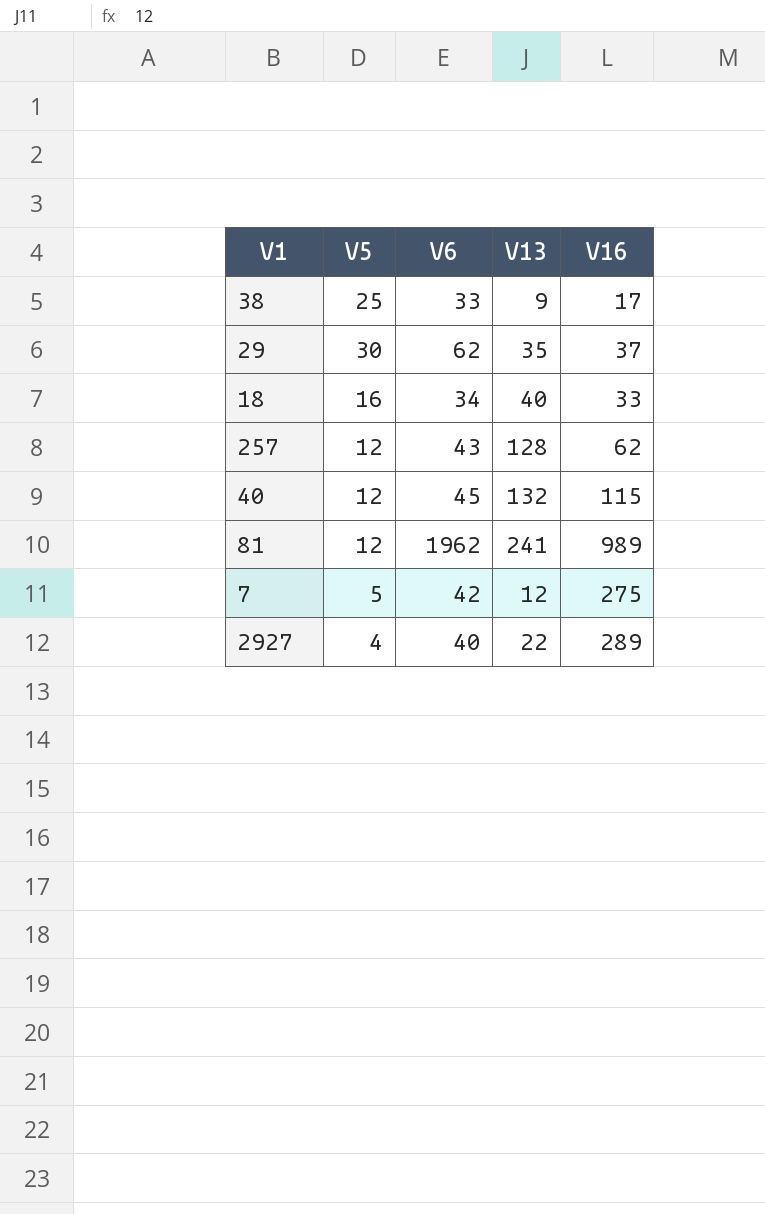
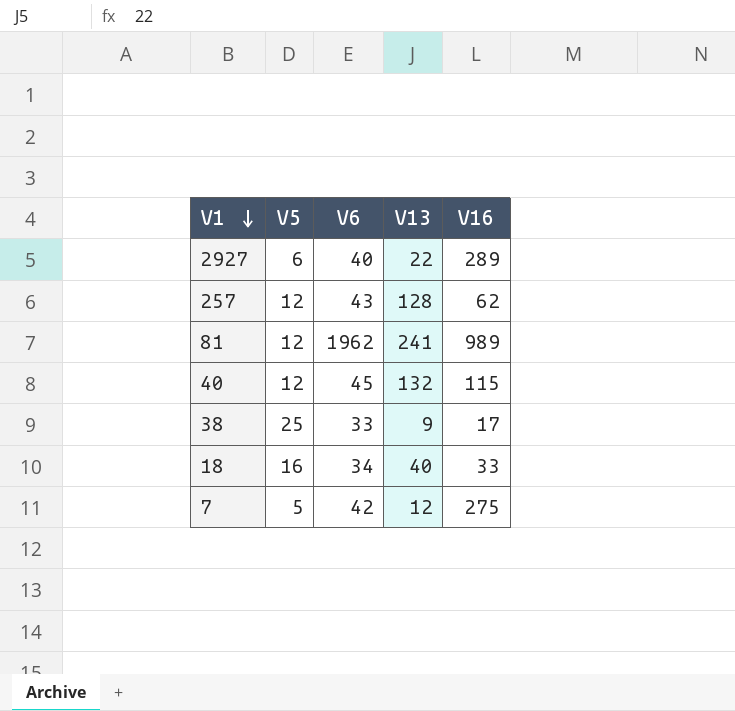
row order: none -> V1 descending
row 29: 30 | 62 | 35 | 37 -> none
2927 | V5: 4 -> 6

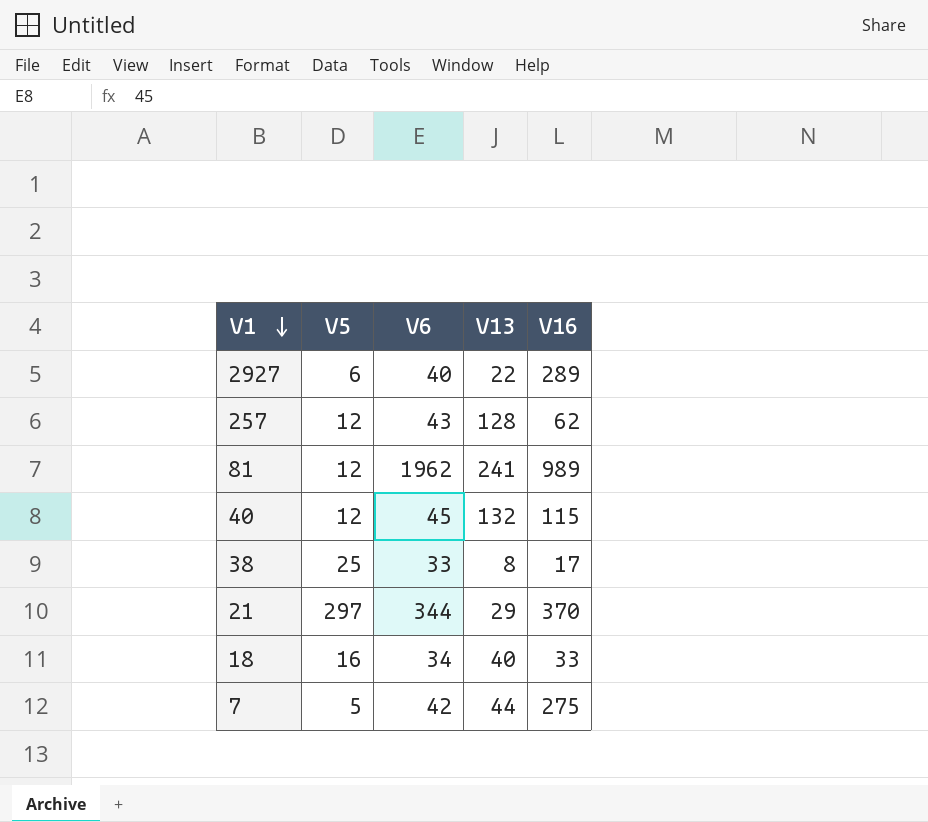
38 | V13: 9 -> 8
row 21: none -> 297 | 344 | 29 | 370
7 | V13: 12 -> 44

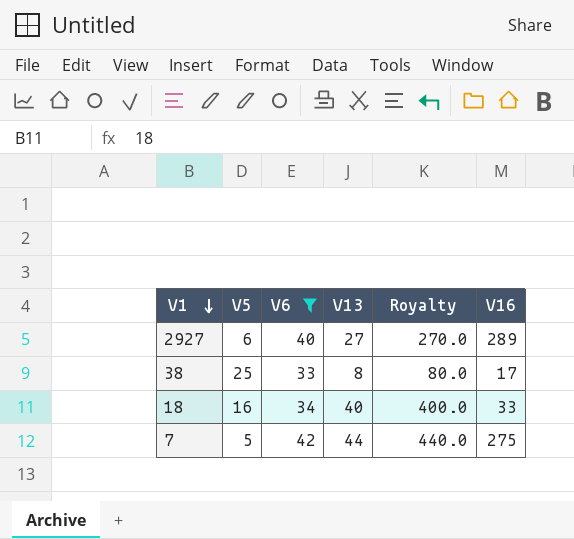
filter: none -> V6 <= 42
column Royalty | formula: none -> [V13] * 10
2927 | V13: 22 -> 27

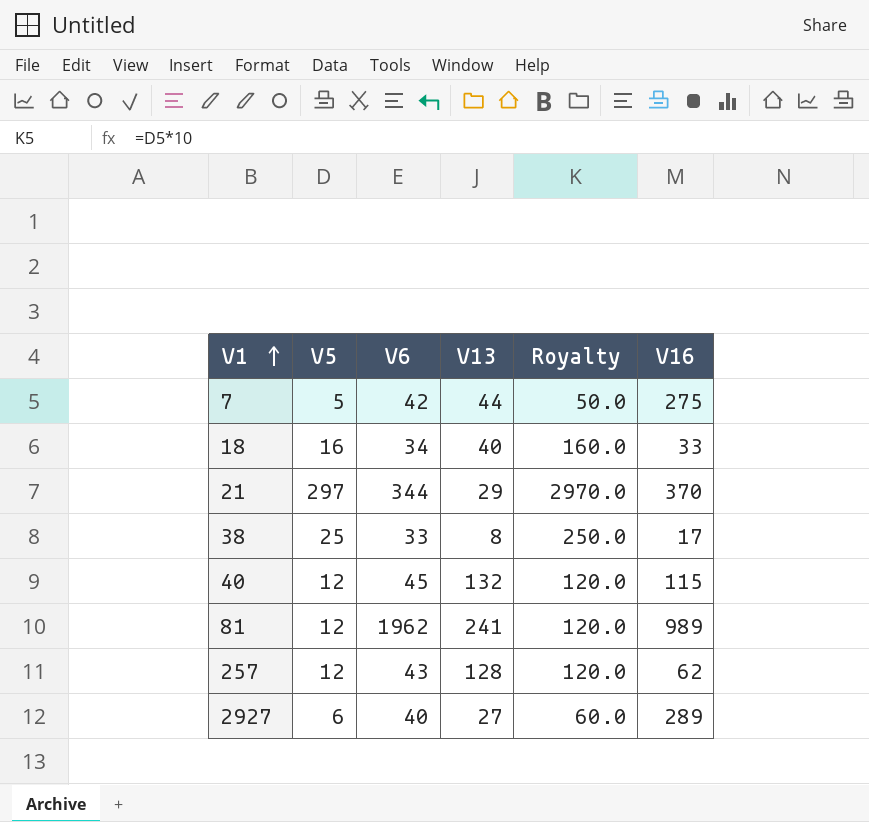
filter: V6 <= 42 -> none
row order: V1 descending -> V1 ascending
column Royalty | formula: [V13] * 10 -> [V5] * 10

